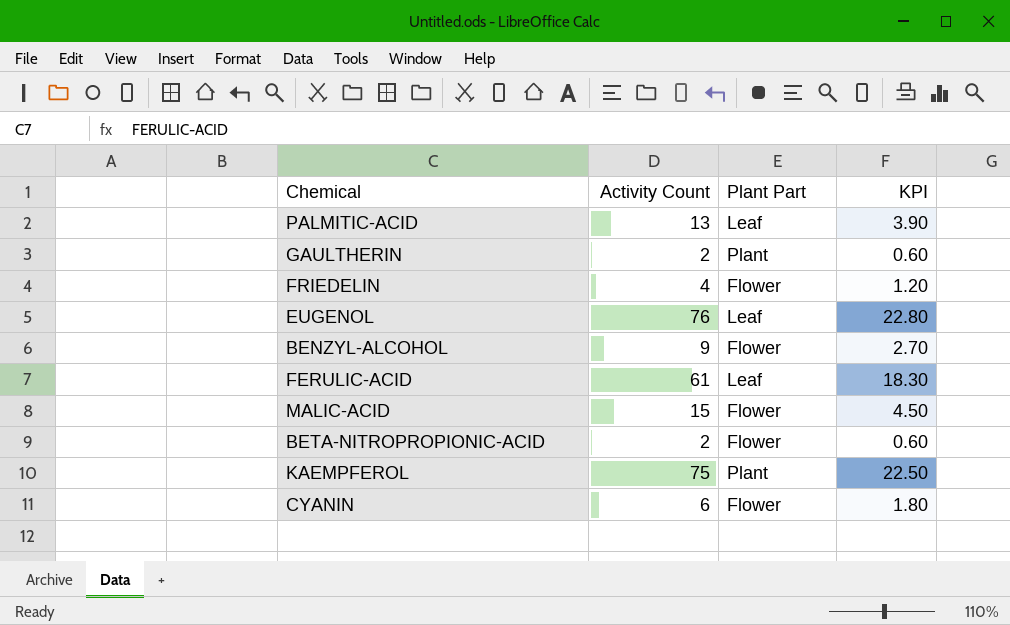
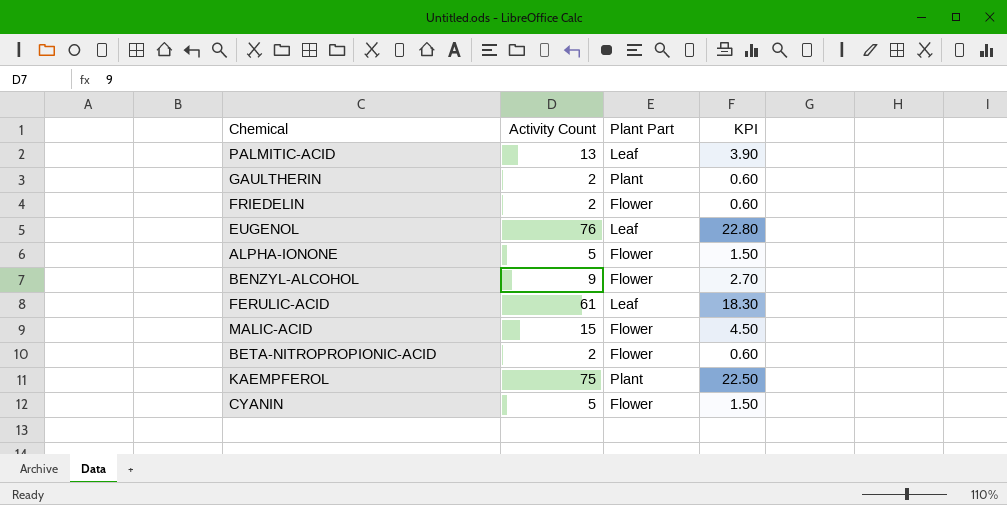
FRIEDELIN | Activity Count: 4 -> 2
FRIEDELIN | KPI: 1.20 -> 0.60
row ALPHA-IONONE: none -> 5 | Flower | 1.50
CYANIN | Activity Count: 6 -> 5
CYANIN | KPI: 1.80 -> 1.50

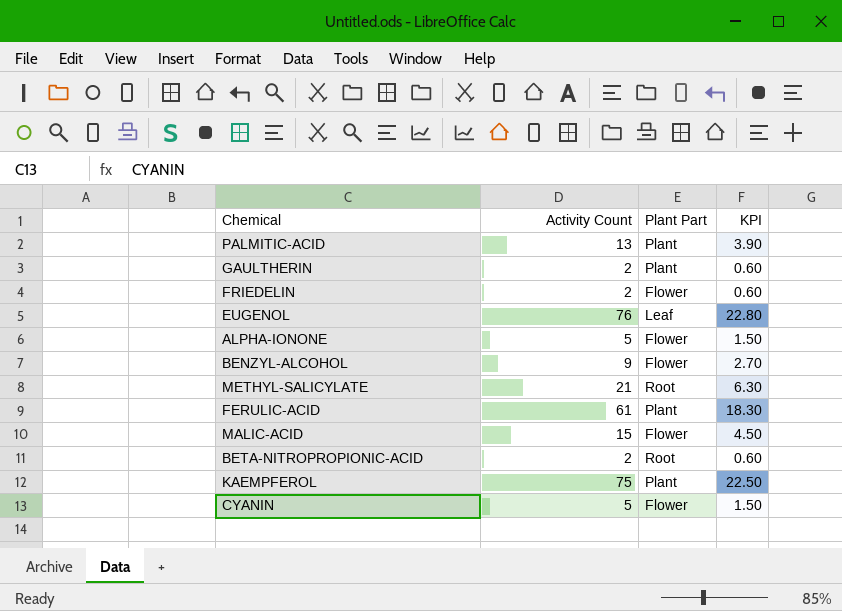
PALMITIC-ACID | Plant Part: Leaf -> Plant
row METHYL-SALICYLATE: none -> 21 | Root | 6.30
FERULIC-ACID | Plant Part: Leaf -> Plant
BETA-NITROPROPIONIC-ACID | Plant Part: Flower -> Root

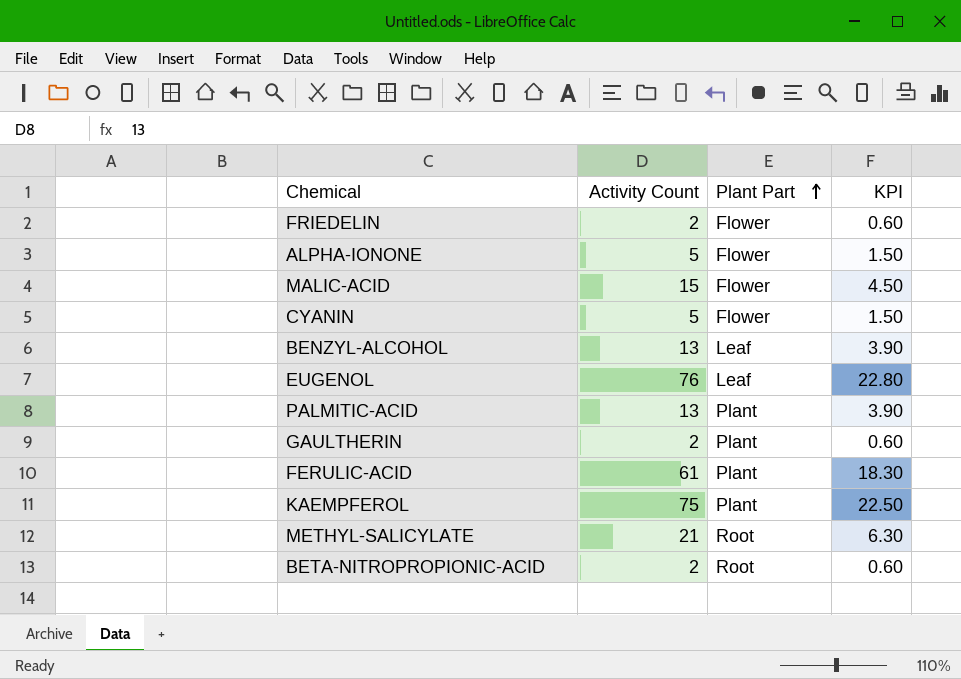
row order: none -> Plant Part ascending
BENZYL-ALCOHOL | Activity Count: 9 -> 13
BENZYL-ALCOHOL | Plant Part: Flower -> Leaf
BENZYL-ALCOHOL | KPI: 2.70 -> 3.90

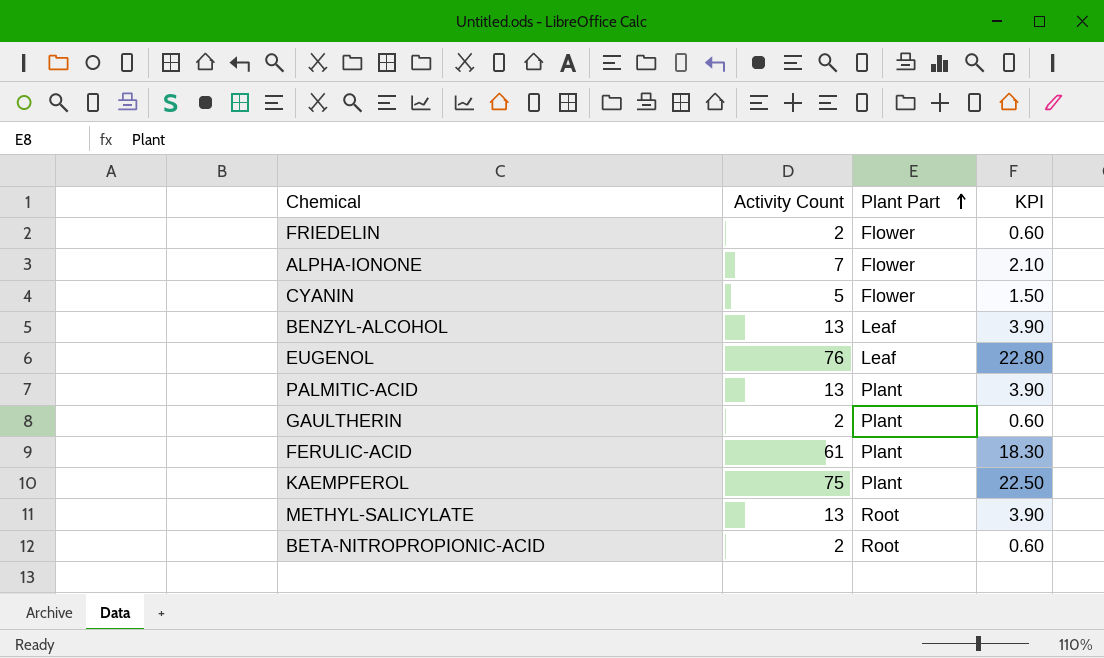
row MALIC-ACID: 15 | Flower | 4.50 -> none
ALPHA-IONONE | Activity Count: 5 -> 7
ALPHA-IONONE | KPI: 1.50 -> 2.10
METHYL-SALICYLATE | Activity Count: 21 -> 13
METHYL-SALICYLATE | KPI: 6.30 -> 3.90

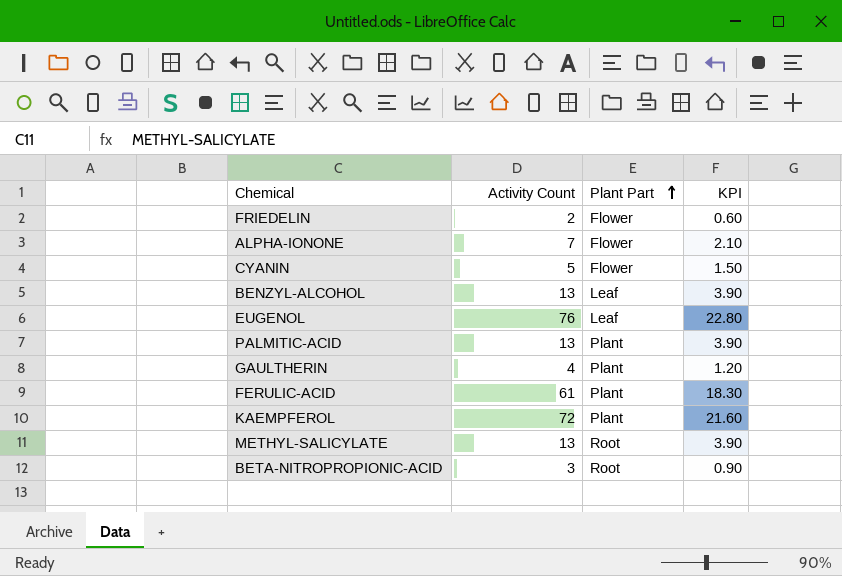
GAULTHERIN | Activity Count: 2 -> 4
GAULTHERIN | KPI: 0.60 -> 1.20
KAEMPFEROL | Activity Count: 75 -> 72
KAEMPFEROL | KPI: 22.50 -> 21.60
BETA-NITROPROPIONIC-ACID | Activity Count: 2 -> 3
BETA-NITROPROPIONIC-ACID | KPI: 0.60 -> 0.90

